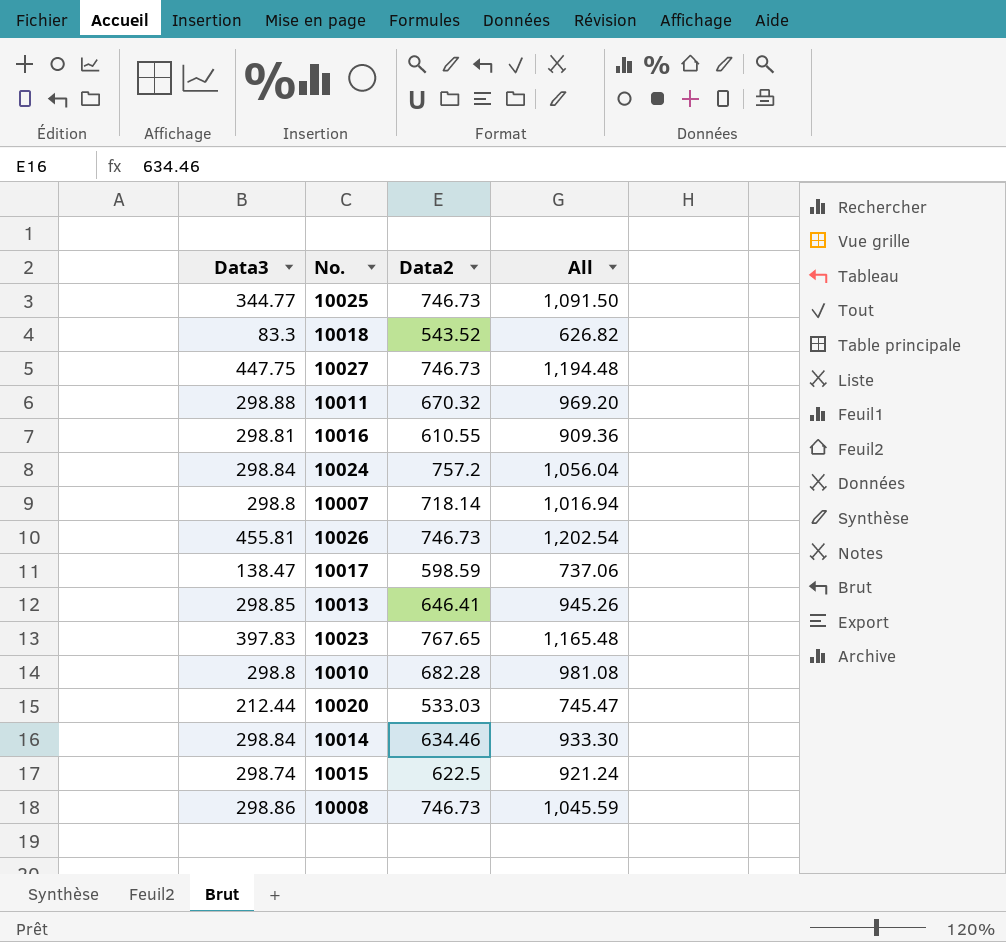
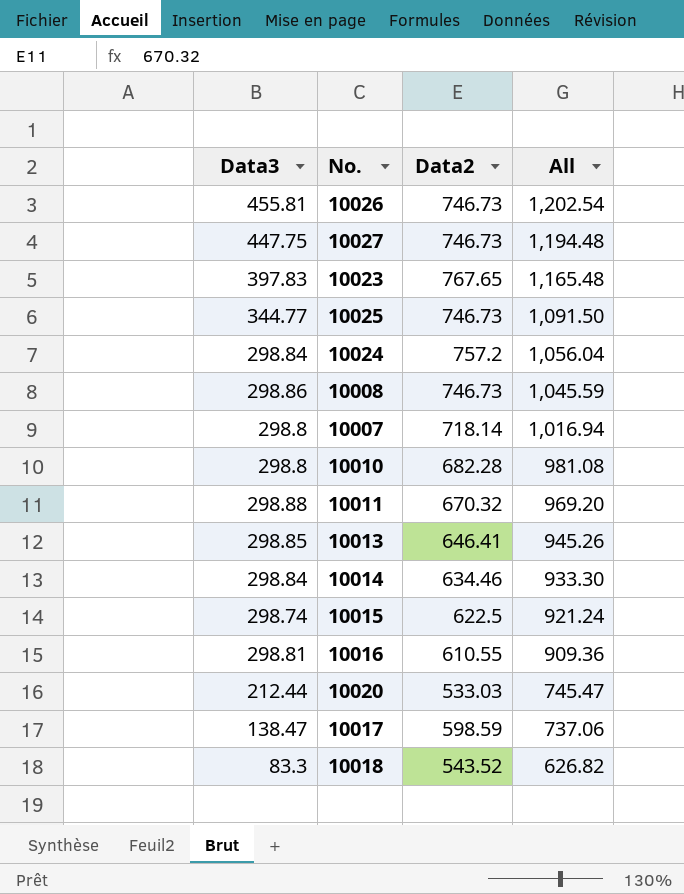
row order: none -> All descending

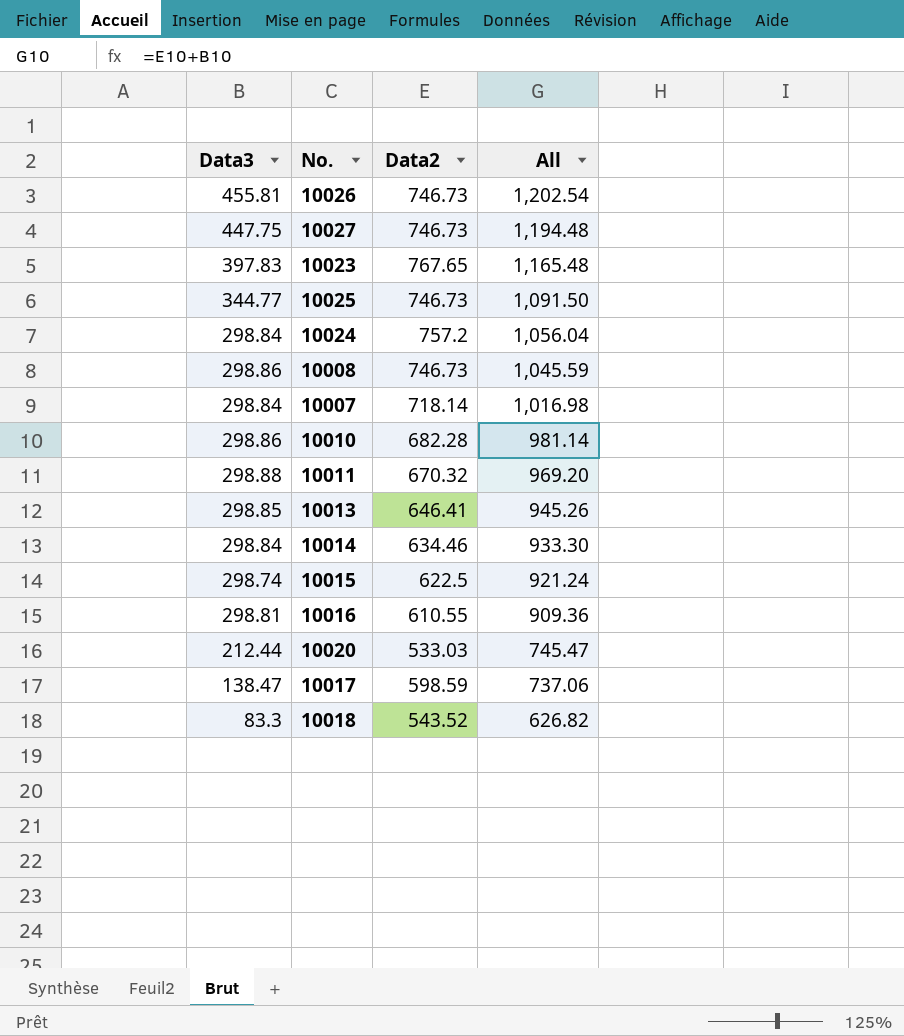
10007 | Data3: 298.8 -> 298.84
10007 | All: 1,016.94 -> 1,016.98
10010 | Data3: 298.8 -> 298.86
10010 | All: 981.08 -> 981.14

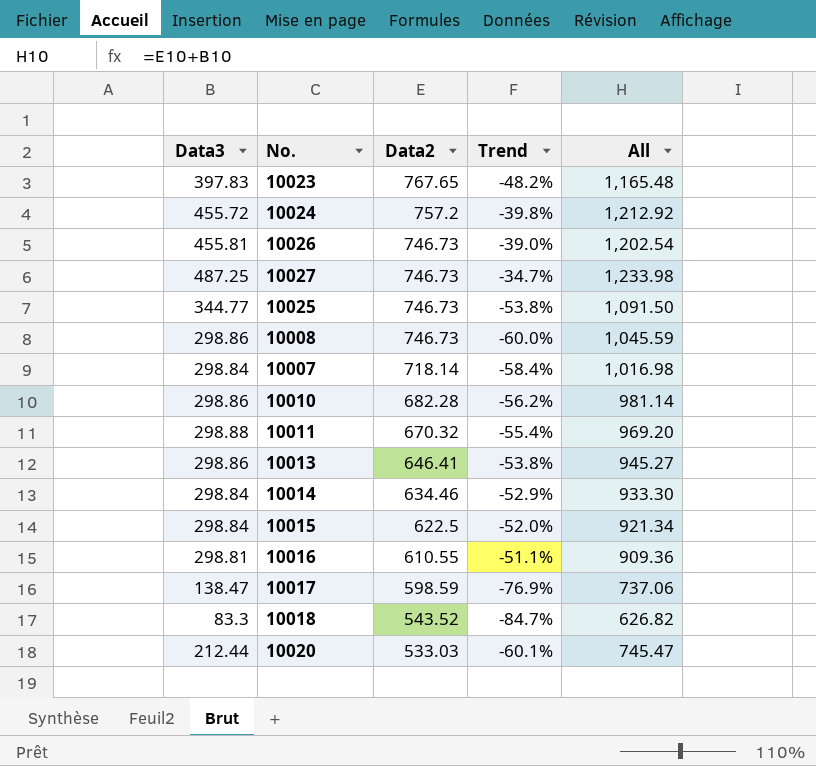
row order: All descending -> Data2 descending
column Trend | formula: none -> ([Data3] - [Data2]) / [Data2]
10024 | Data3: 298.84 -> 455.72
10024 | All: 1,056.04 -> 1,212.92
10027 | Data3: 447.75 -> 487.25
10027 | All: 1,194.48 -> 1,233.98
10013 | Data3: 298.85 -> 298.86
10013 | All: 945.26 -> 945.27
10015 | Data3: 298.74 -> 298.84
10015 | All: 921.24 -> 921.34

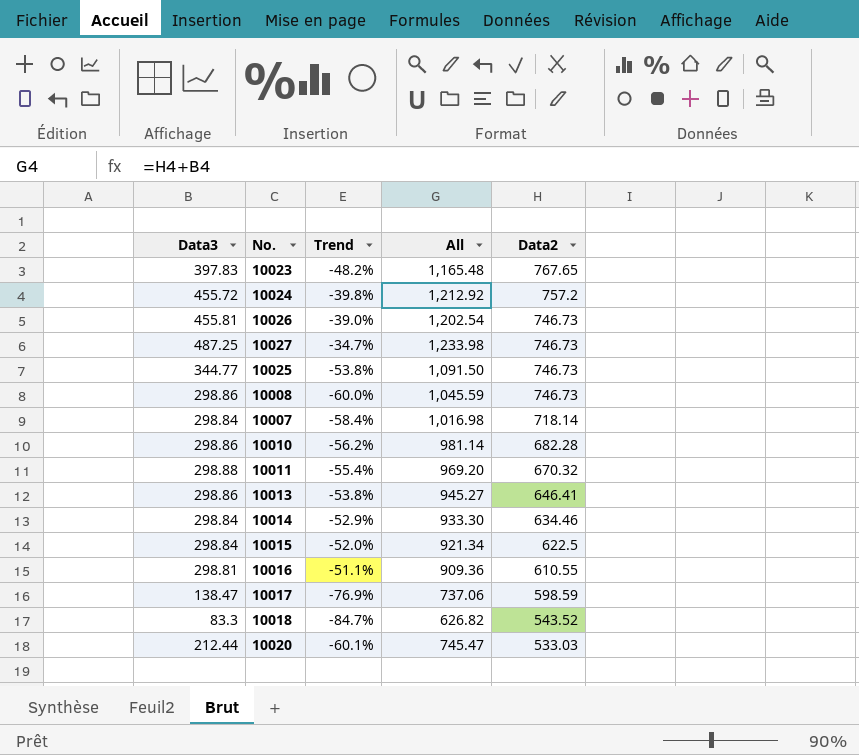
column Data2 | position: 3 -> 5

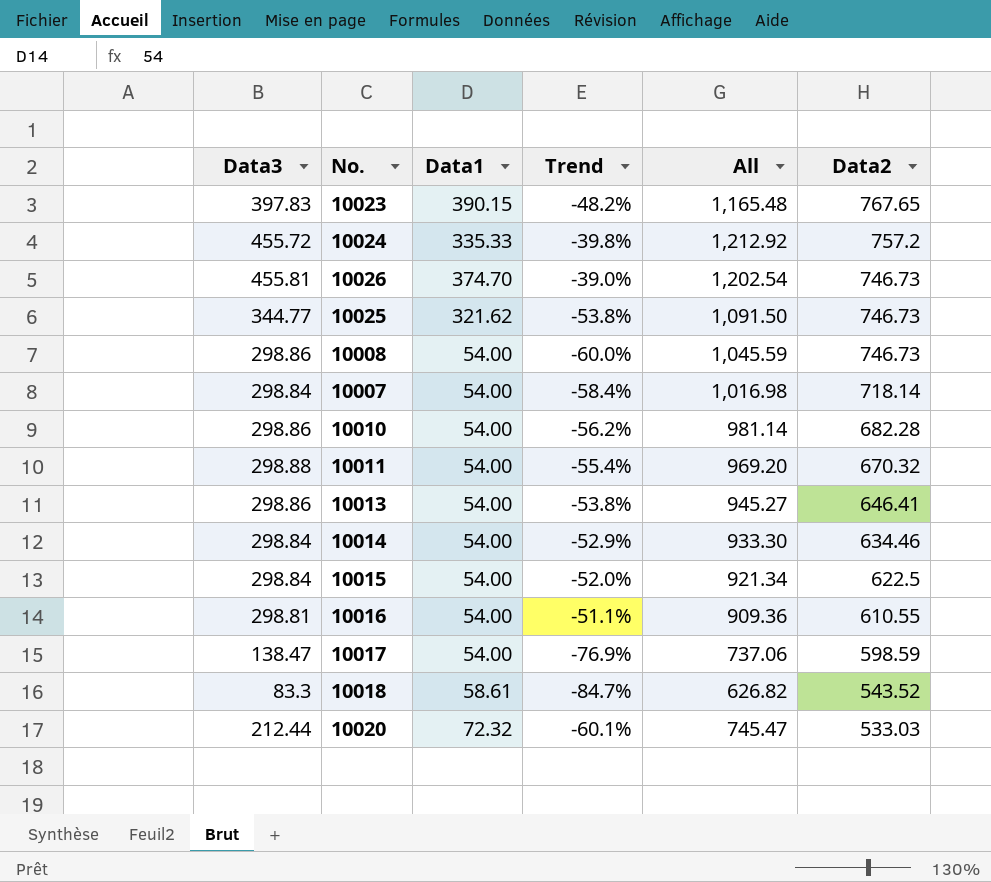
column Data1 | position: none -> 3
row 10027: 487.25 | -34.7% | 1,233.98 | 746.73 -> none

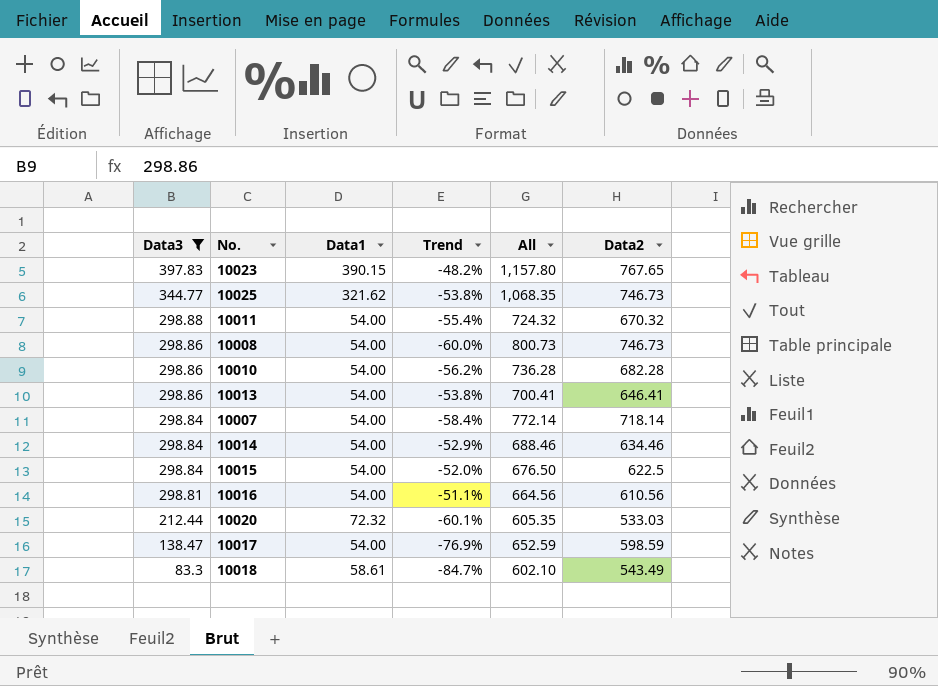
filter: none -> Data3 <= 397.83
row order: Data2 descending -> Data3 descending
column All | formula: [Data3] + [Data2] -> [Data1] + [Data2]
10016 | Data2: 610.55 -> 610.56
10018 | Data2: 543.52 -> 543.49

